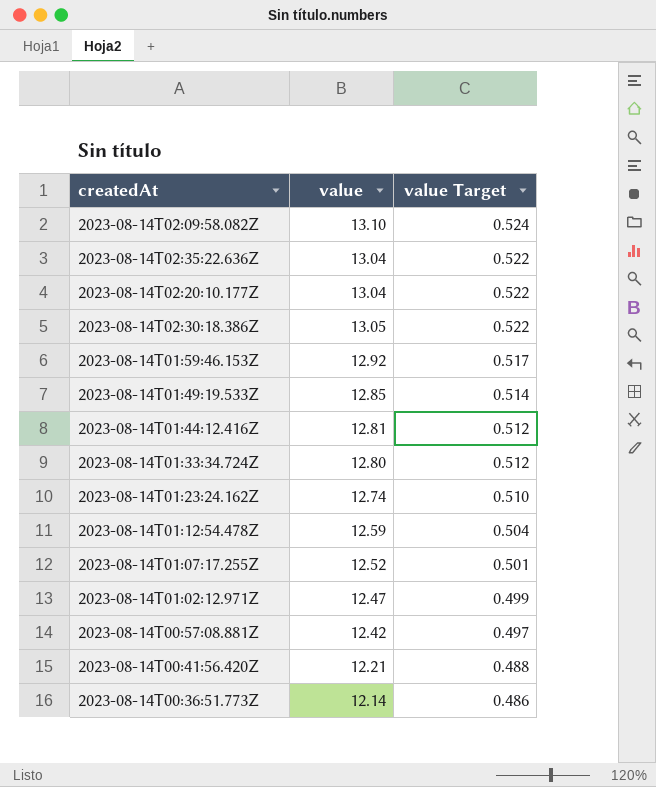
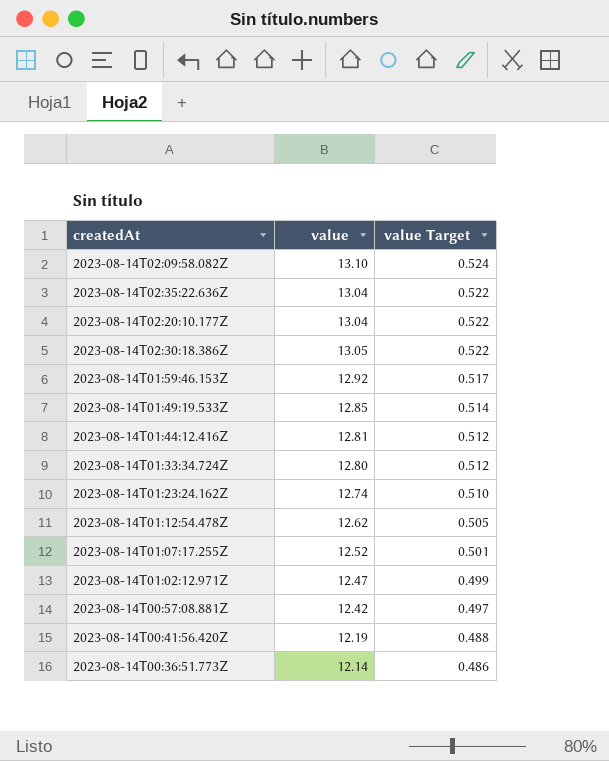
2023-08-14T01:12:54.478Z | value: 12.59 -> 12.62
2023-08-14T01:12:54.478Z | value Target: 0.504 -> 0.505
2023-08-14T00:41:56.420Z | value: 12.21 -> 12.19

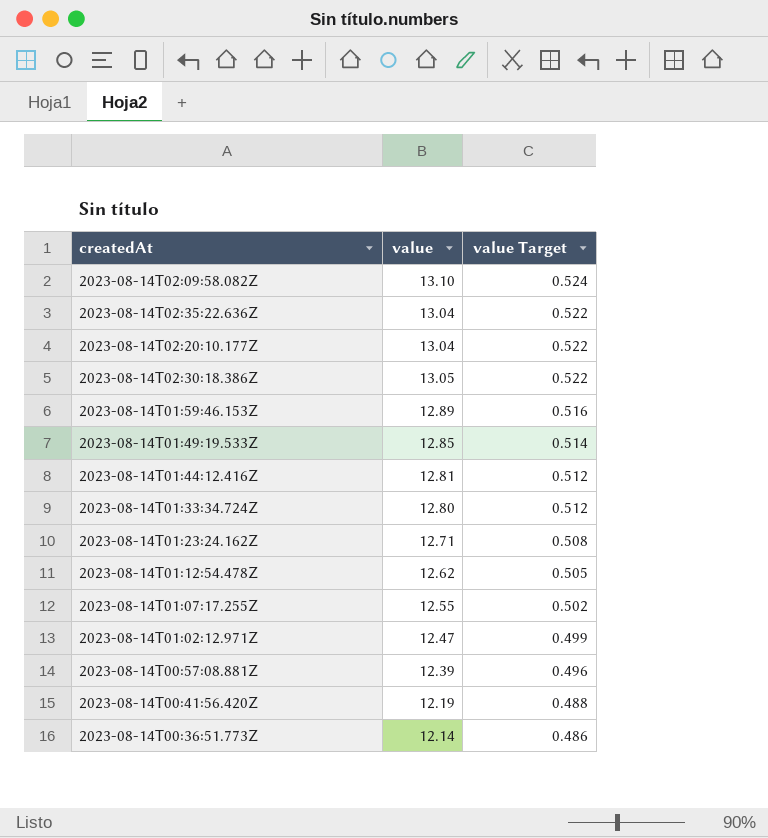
2023-08-14T01:59:46.153Z | value: 12.92 -> 12.89
2023-08-14T01:59:46.153Z | value Target: 0.517 -> 0.516
2023-08-14T01:23:24.162Z | value: 12.74 -> 12.71
2023-08-14T01:23:24.162Z | value Target: 0.510 -> 0.508
2023-08-14T01:07:17.255Z | value: 12.52 -> 12.55
2023-08-14T01:07:17.255Z | value Target: 0.501 -> 0.502
2023-08-14T00:57:08.881Z | value: 12.42 -> 12.39
2023-08-14T00:57:08.881Z | value Target: 0.497 -> 0.496

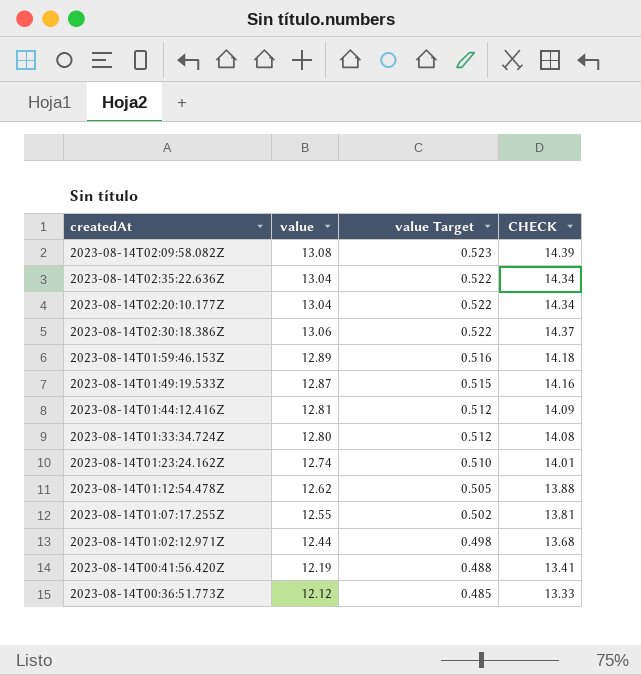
column CHECK | formula: none -> [value] * 1.1
row 2023-08-14T00:57:08.881Z: 12.39 | 0.496 -> none
2023-08-14T02:09:58.082Z | value: 13.10 -> 13.08
2023-08-14T02:09:58.082Z | value Target: 0.524 -> 0.523
2023-08-14T02:30:18.386Z | value: 13.05 -> 13.06
2023-08-14T01:49:19.533Z | value: 12.85 -> 12.87
2023-08-14T01:49:19.533Z | value Target: 0.514 -> 0.515
2023-08-14T01:23:24.162Z | value: 12.71 -> 12.74
2023-08-14T01:23:24.162Z | value Target: 0.508 -> 0.510
2023-08-14T01:02:12.971Z | value: 12.47 -> 12.44
2023-08-14T01:02:12.971Z | value Target: 0.499 -> 0.498
2023-08-14T00:36:51.773Z | value: 12.14 -> 12.12
2023-08-14T00:36:51.773Z | value Target: 0.486 -> 0.485

